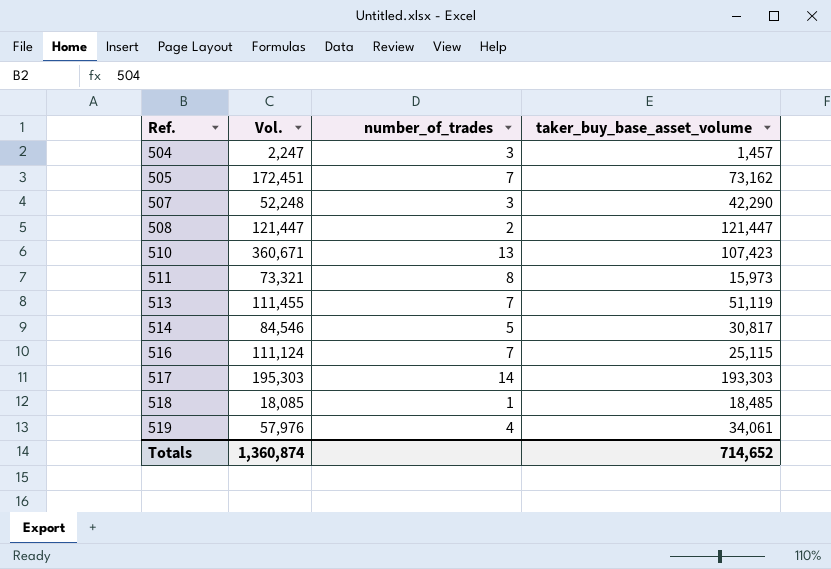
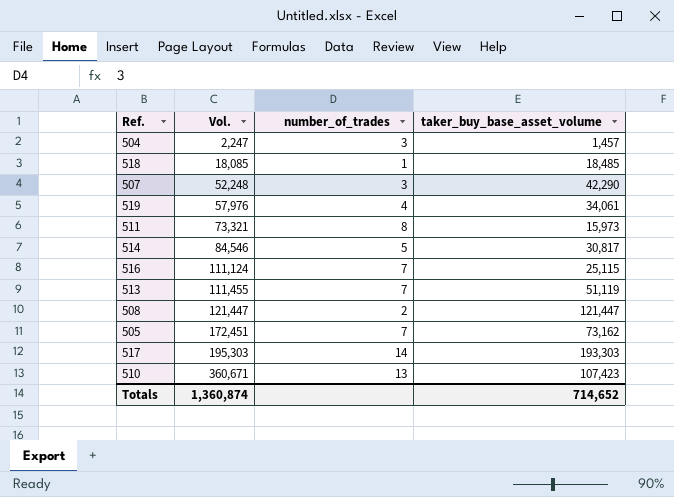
row order: Ref. ascending -> Vol. ascending

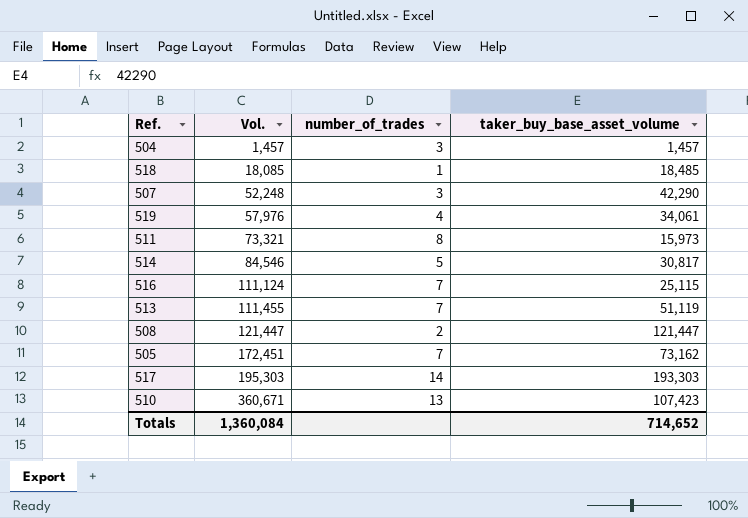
504 | Vol.: 2,247 -> 1,457
Totals | Vol.: 1,360,874 -> 1,360,084

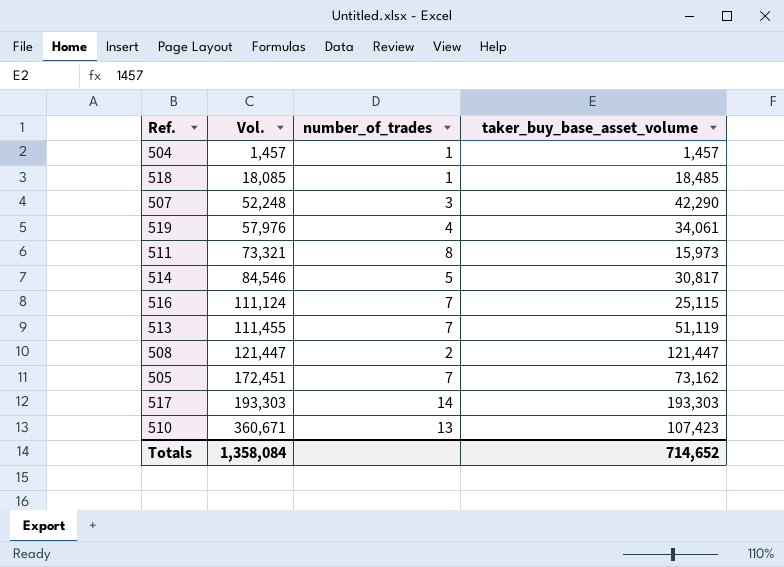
504 | number_of_trades: 3 -> 1
517 | Vol.: 195,303 -> 193,303
Totals | Vol.: 1,360,084 -> 1,358,084

